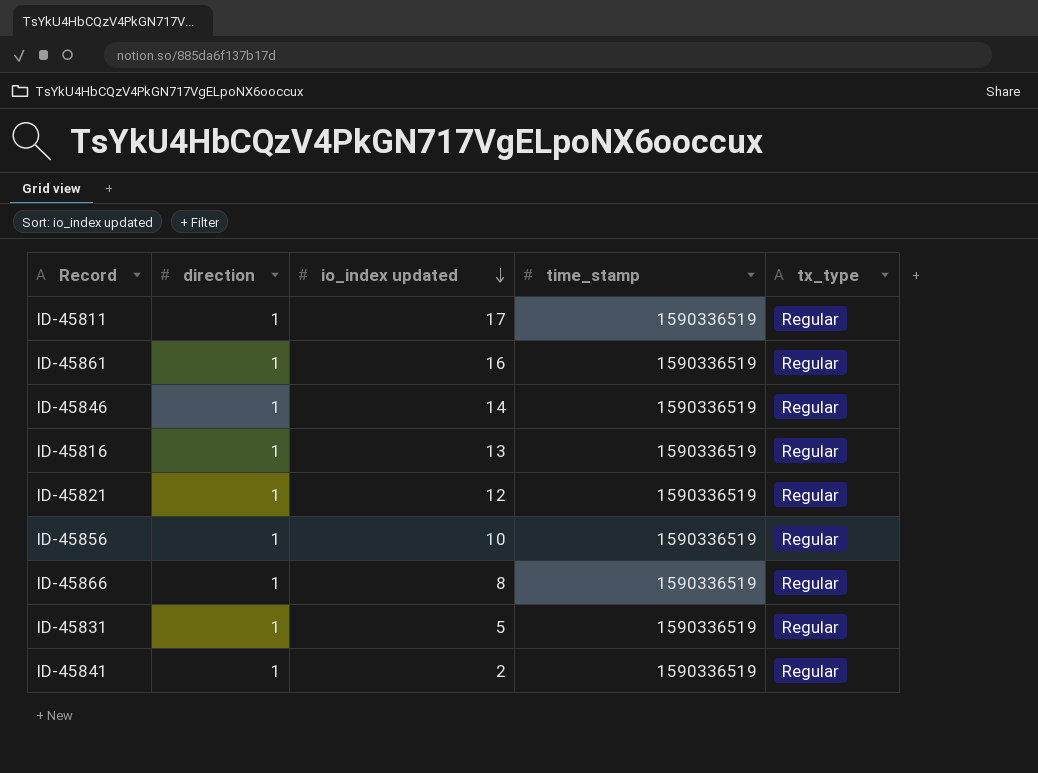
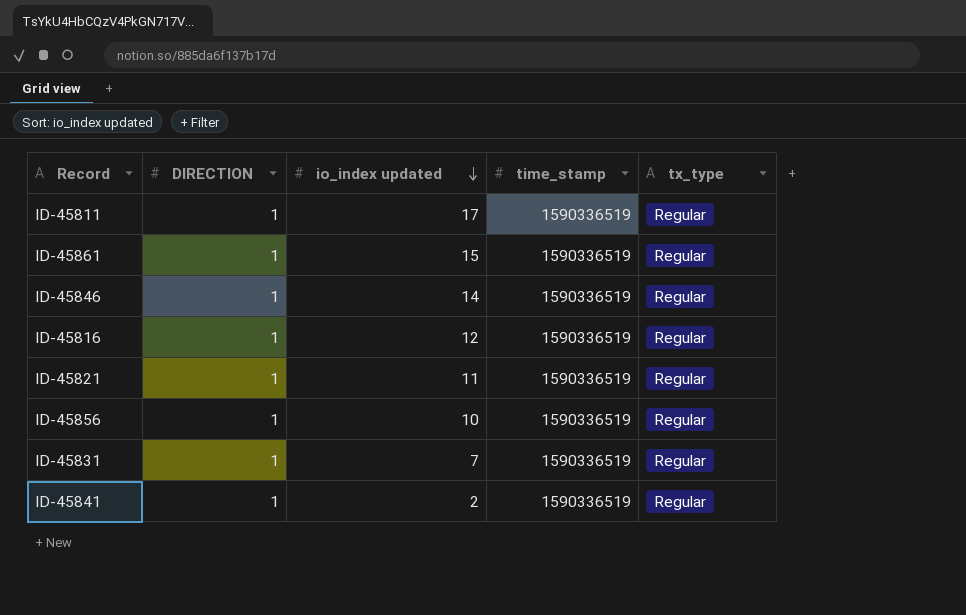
column name: direction -> DIRECTION
row ID-45866: 1 | 8 | 1590336519 | Regular -> none
ID-45861 | io_index updated: 16 -> 15
ID-45816 | io_index updated: 13 -> 12
ID-45821 | io_index updated: 12 -> 11
ID-45831 | io_index updated: 5 -> 7

